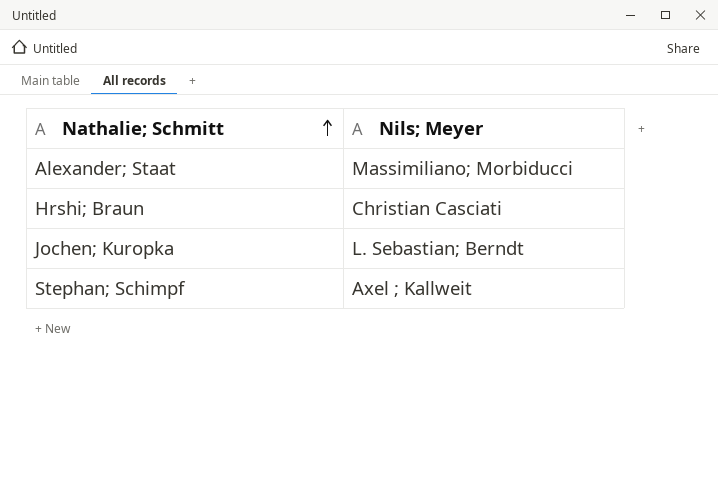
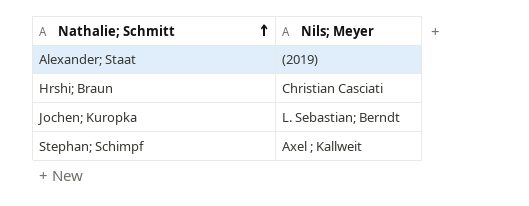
Alexander; Staat | Nils; Meyer: Massimiliano; Morbiducci -> (2019)

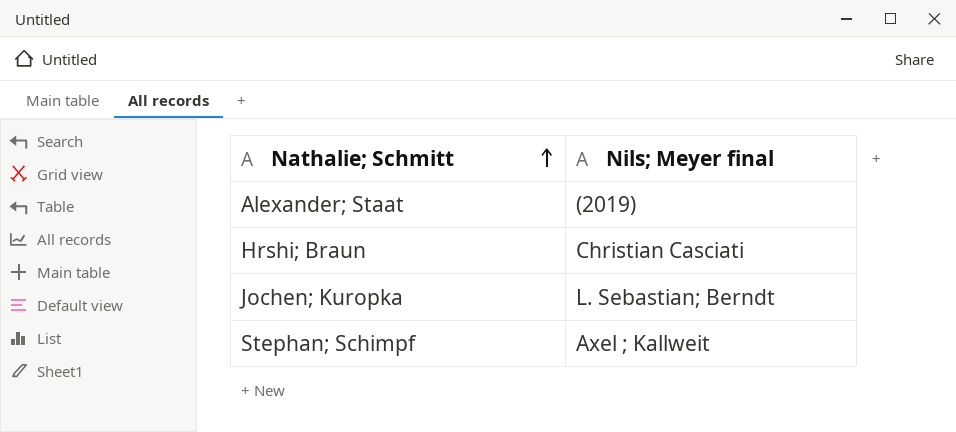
column name: Nils; Meyer -> Nils; Meyer final

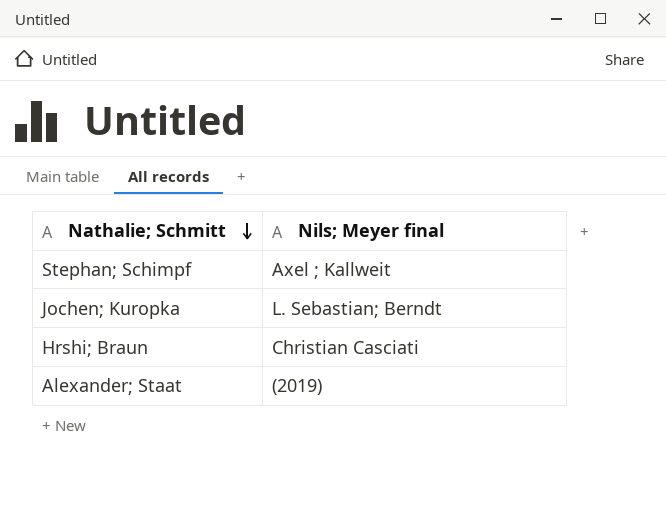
row order: Nathalie; Schmitt ascending -> Nathalie; Schmitt descending

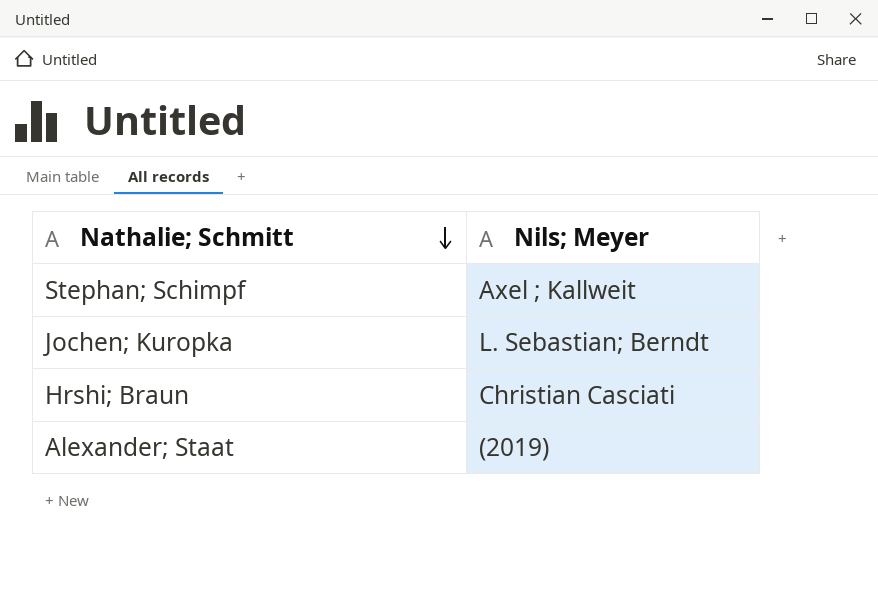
column name: Nils; Meyer final -> Nils; Meyer

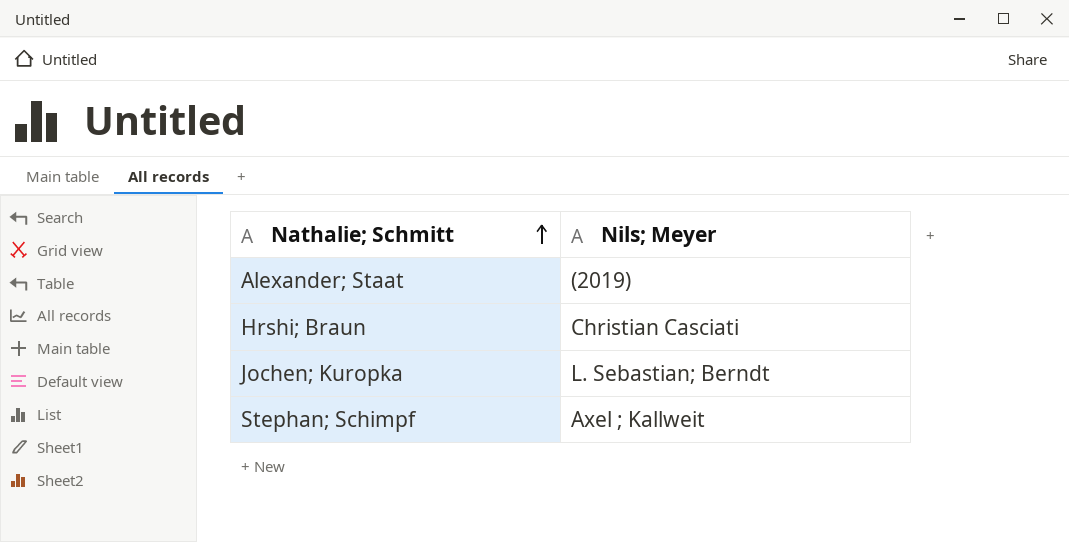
row order: Nathalie; Schmitt descending -> Nathalie; Schmitt ascending

